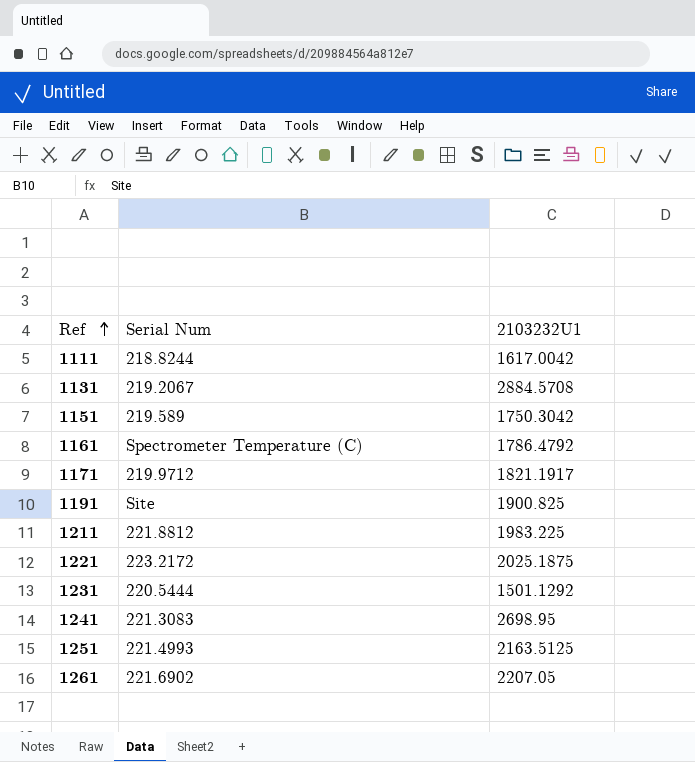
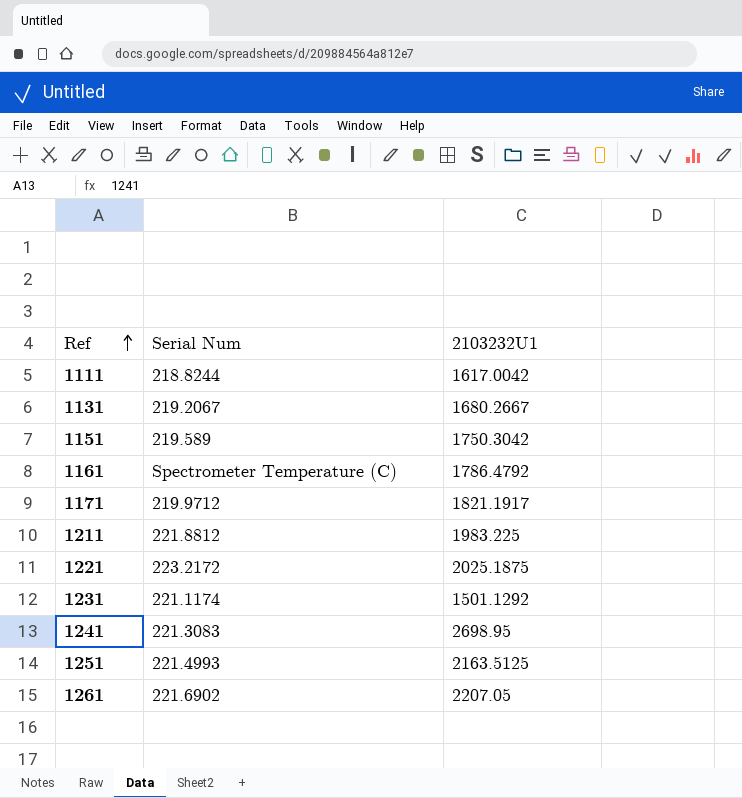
row 1191: Site | 1900.825 -> none
1131 | 2103232U1: 2884.5708 -> 1680.2667
1231 | Serial Num: 220.5444 -> 221.1174

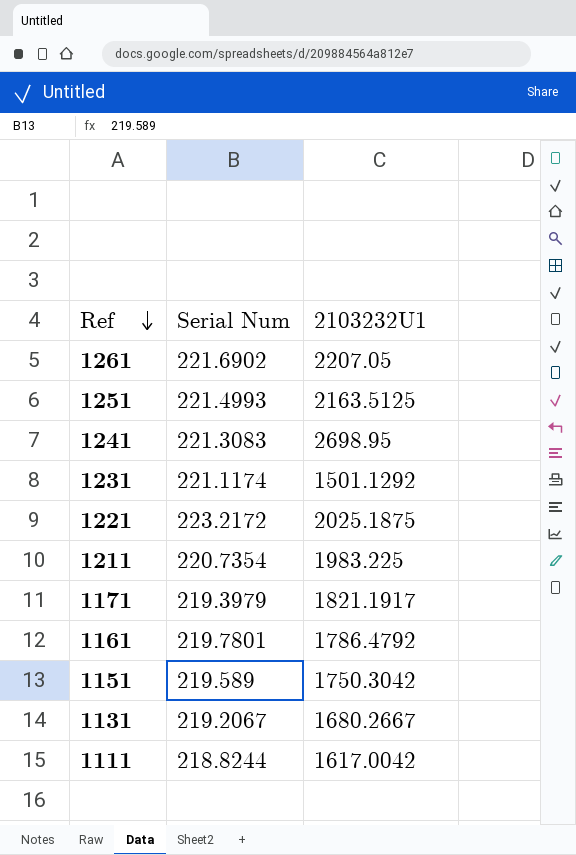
row order: Ref ascending -> Ref descending
1211 | Serial Num: 221.8812 -> 220.7354
1171 | Serial Num: 219.9712 -> 219.3979
1161 | Serial Num: Spectrometer Temperature (C) -> 219.7801

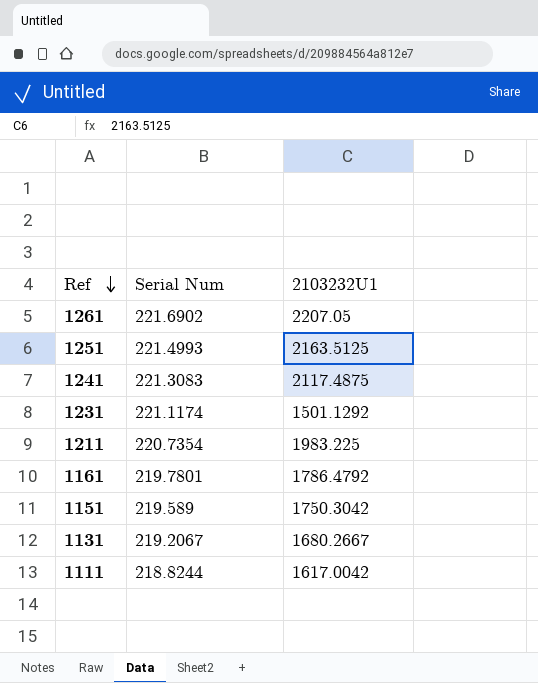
row 1221: 223.2172 | 2025.1875 -> none
row 1171: 219.3979 | 1821.1917 -> none
1241 | 2103232U1: 2698.95 -> 2117.4875

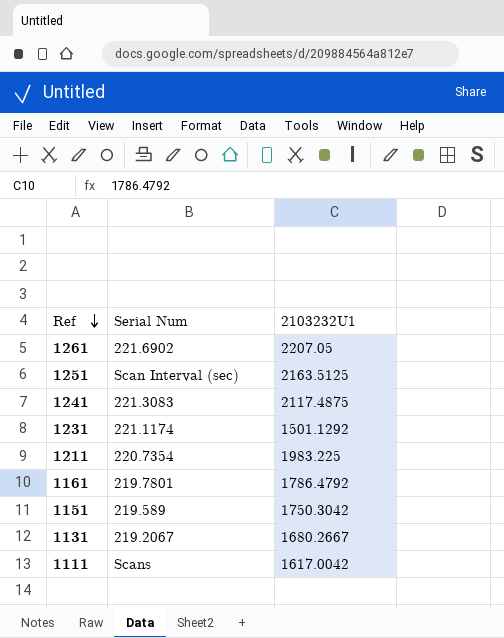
1251 | Serial Num: 221.4993 -> Scan Interval (sec)
1111 | Serial Num: 218.8244 -> Scans

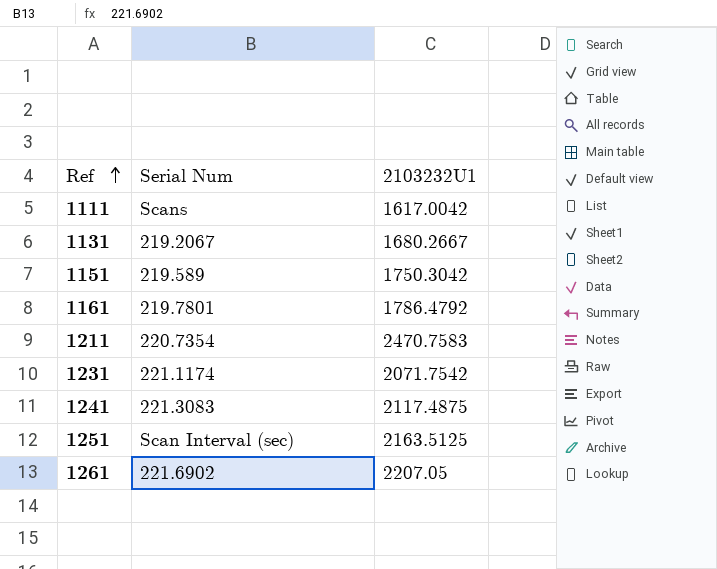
row order: Ref descending -> Ref ascending
1211 | 2103232U1: 1983.225 -> 2470.7583
1231 | 2103232U1: 1501.1292 -> 2071.7542

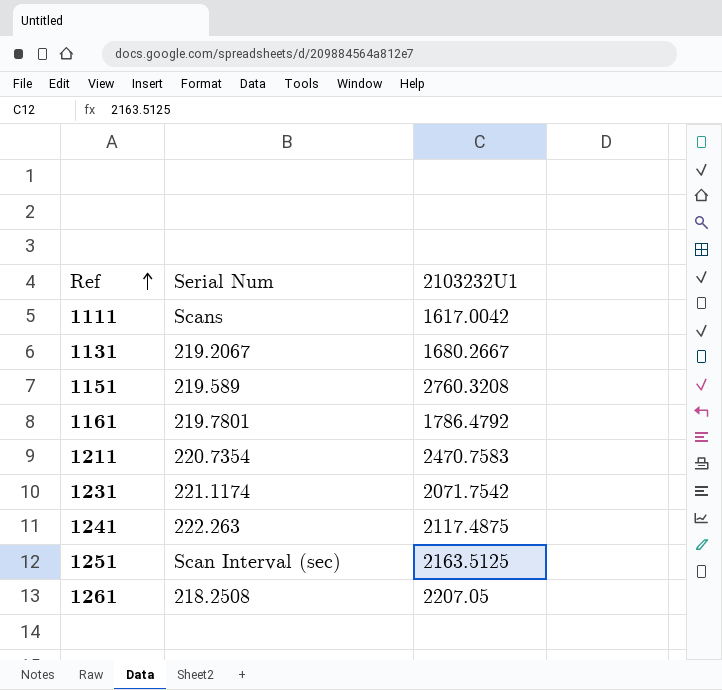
1151 | 2103232U1: 1750.3042 -> 2760.3208
1241 | Serial Num: 221.3083 -> 222.263
1261 | Serial Num: 221.6902 -> 218.2508

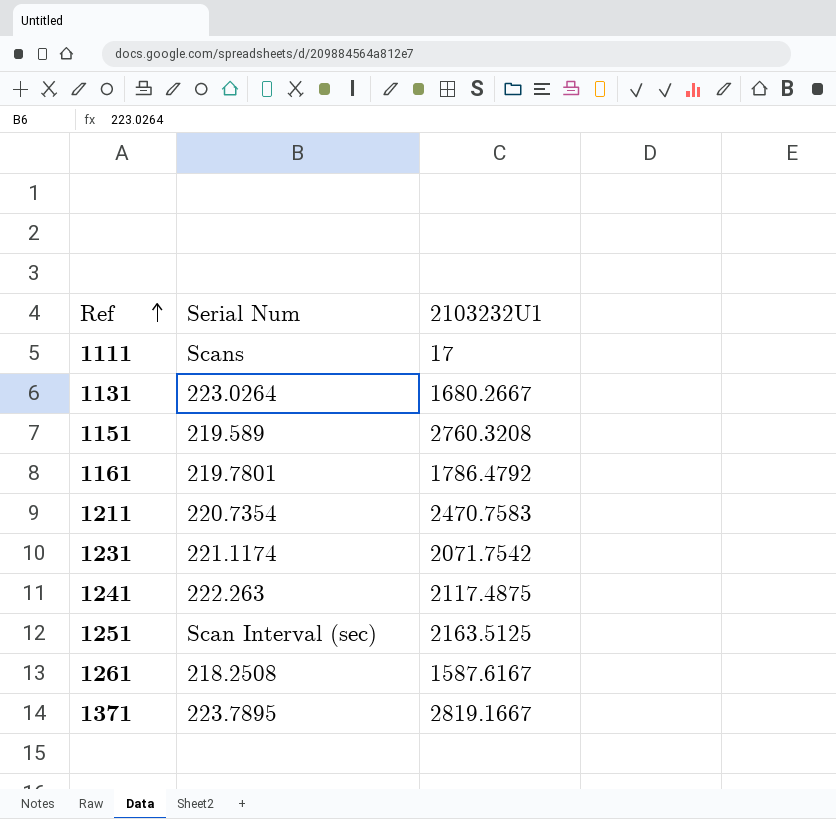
1111 | 2103232U1: 1617.0042 -> 17
1131 | Serial Num: 219.2067 -> 223.0264
1261 | 2103232U1: 2207.05 -> 1587.6167
row 1371: none -> 223.7895 | 2819.1667

